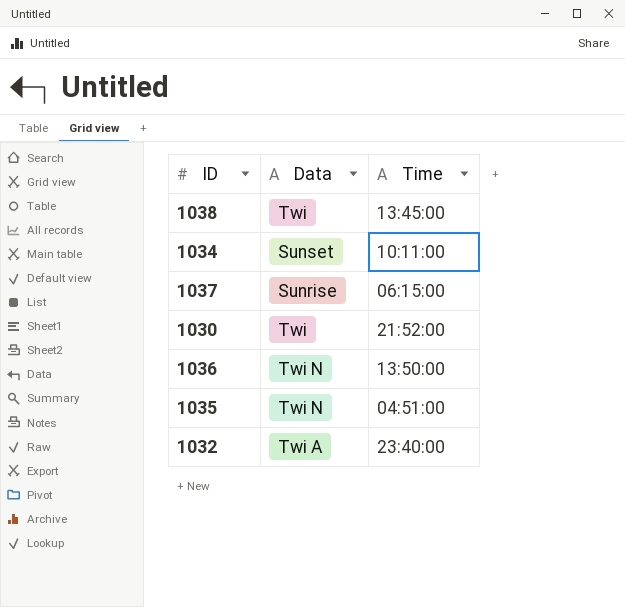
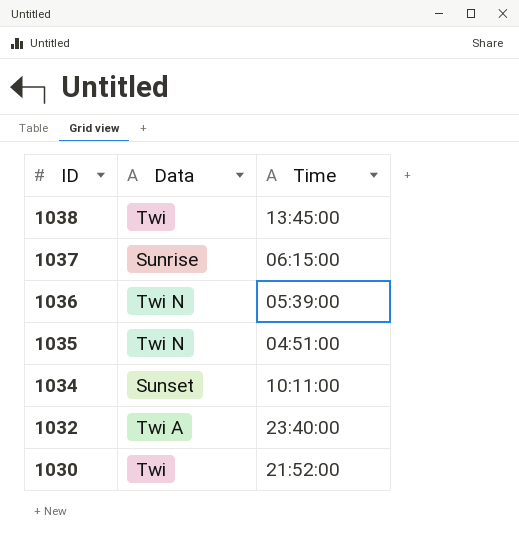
row order: none -> ID descending
1036 | Time: 13:50:00 -> 05:39:00

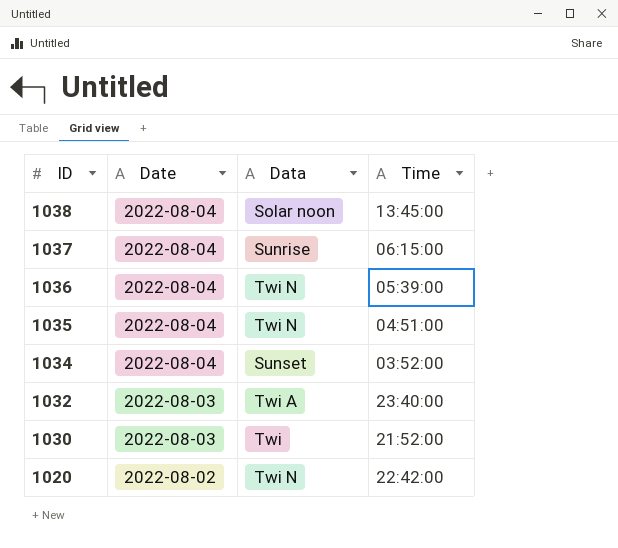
column Date | position: none -> 2
1038 | Data: Twi -> Solar noon
1034 | Time: 10:11:00 -> 03:52:00
row 1020: none -> 2022-08-02 | Twi N | 22:42:00

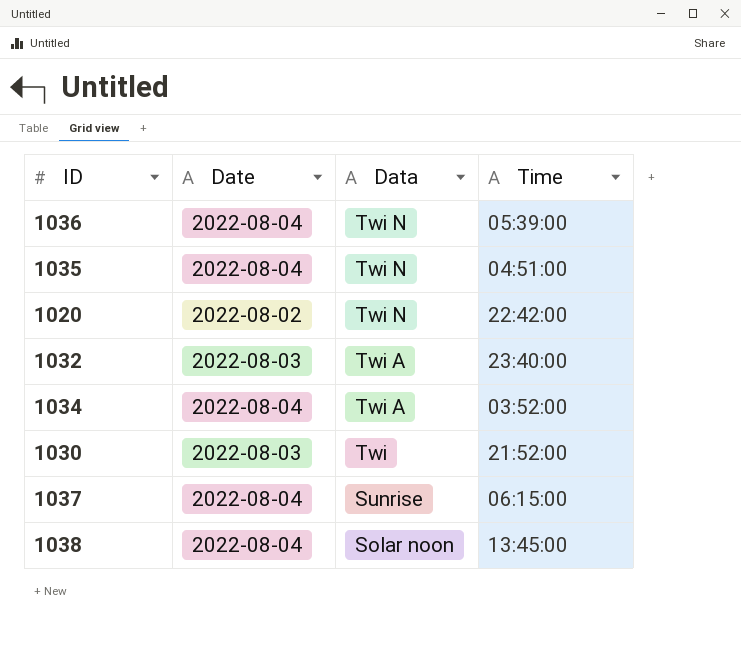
row order: ID descending -> Data descending
1034 | Data: Sunset -> Twi A

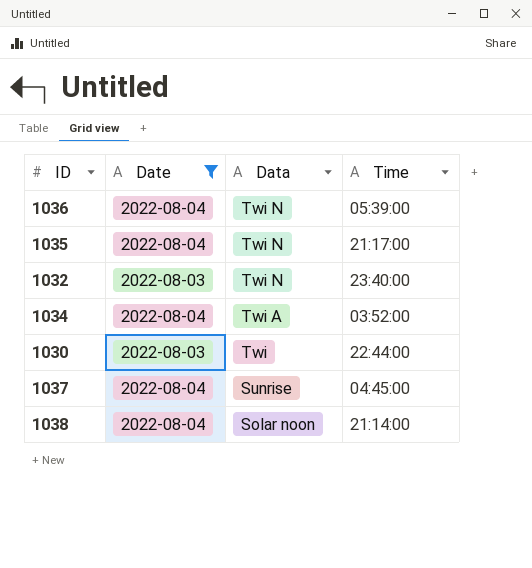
filter: none -> Date != 2022-08-02
1035 | Time: 04:51:00 -> 21:17:00
1032 | Data: Twi A -> Twi N
1030 | Time: 21:52:00 -> 22:44:00
1037 | Time: 06:15:00 -> 04:45:00
1038 | Time: 13:45:00 -> 21:14:00

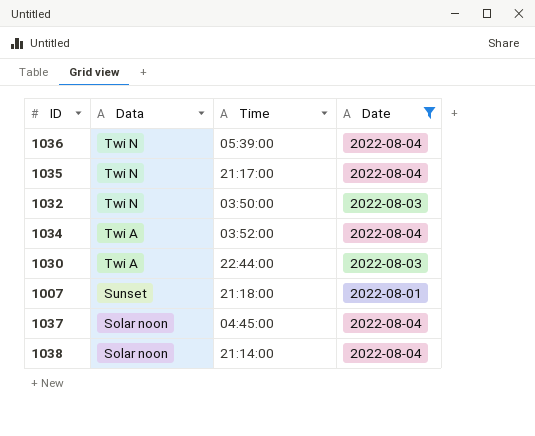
column Date | position: 2 -> 4
1032 | Time: 23:40:00 -> 03:50:00
1030 | Data: Twi -> Twi A
row 1007: none -> Sunset | 21:18:00 | 2022-08-01
1037 | Data: Sunrise -> Solar noon

